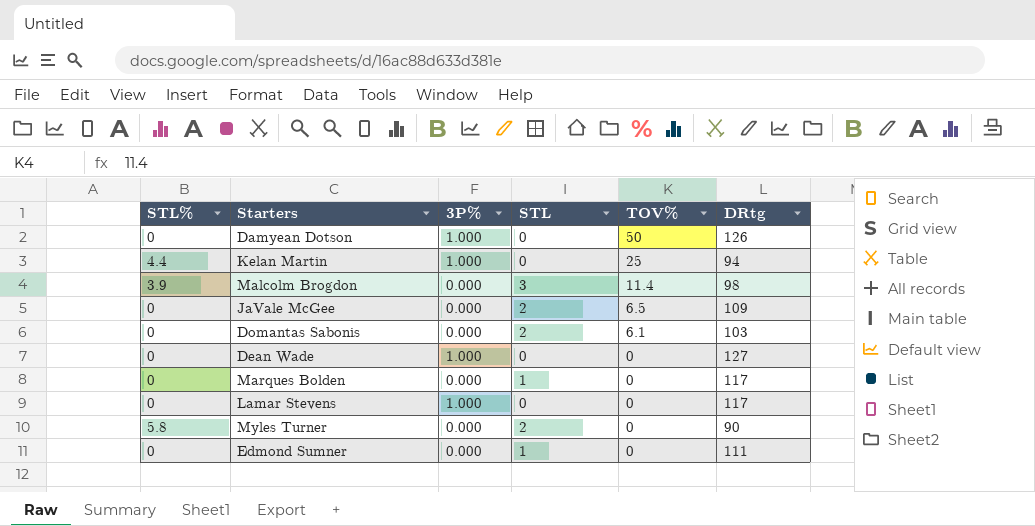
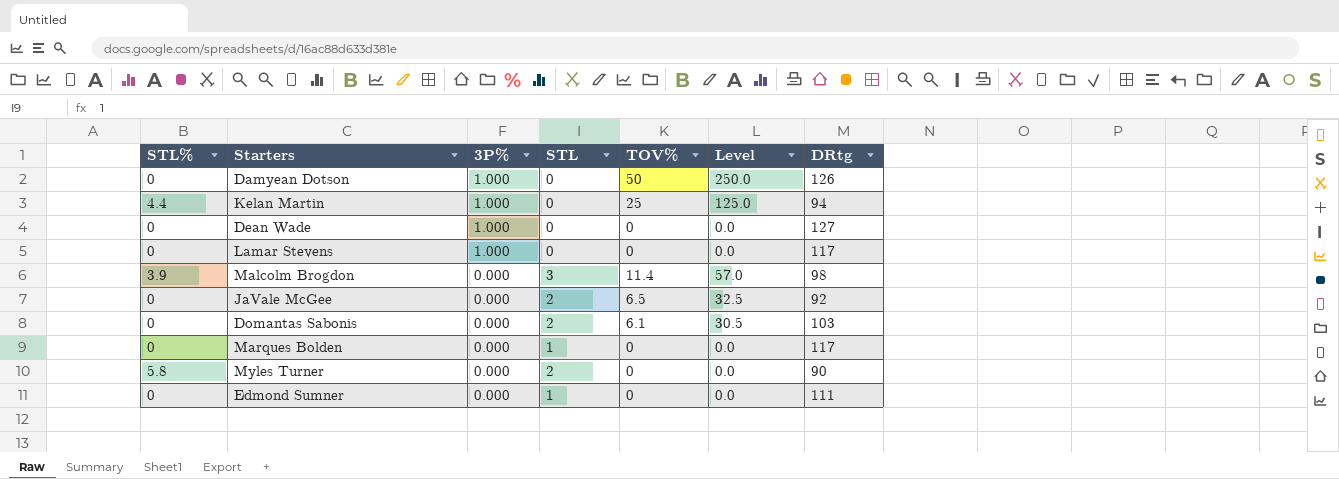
row order: TOV% descending -> 3P% descending
column Level | formula: none -> [TOV%] * 5
JaVale McGee | DRtg: 109 -> 92

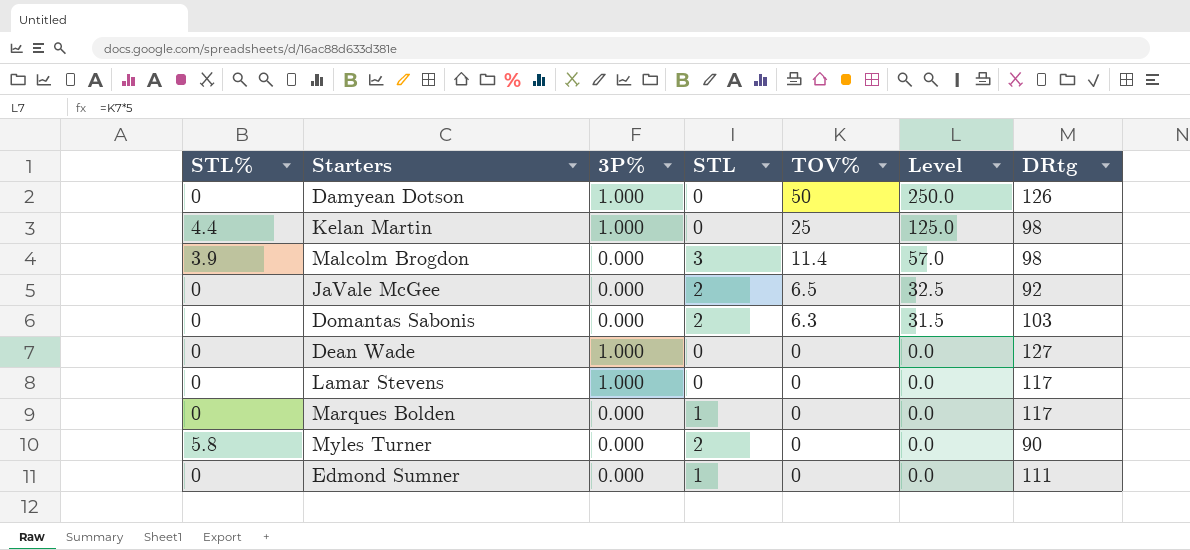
row order: 3P% descending -> TOV% descending
Kelan Martin | DRtg: 94 -> 98
Domantas Sabonis | TOV%: 6.1 -> 6.3
Domantas Sabonis | Level: 30.5 -> 31.5

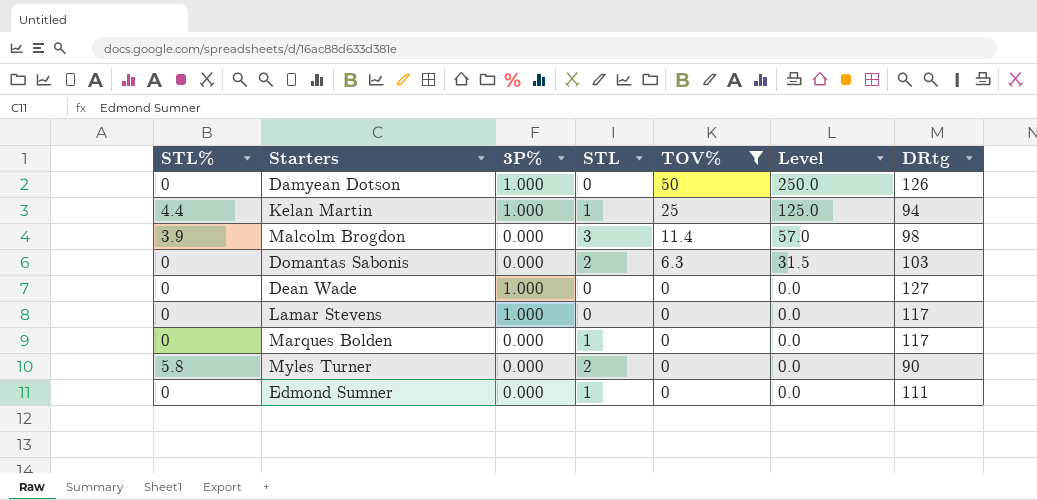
filter: none -> TOV% != 6.5
Kelan Martin | STL: 0 -> 1
Kelan Martin | DRtg: 98 -> 94

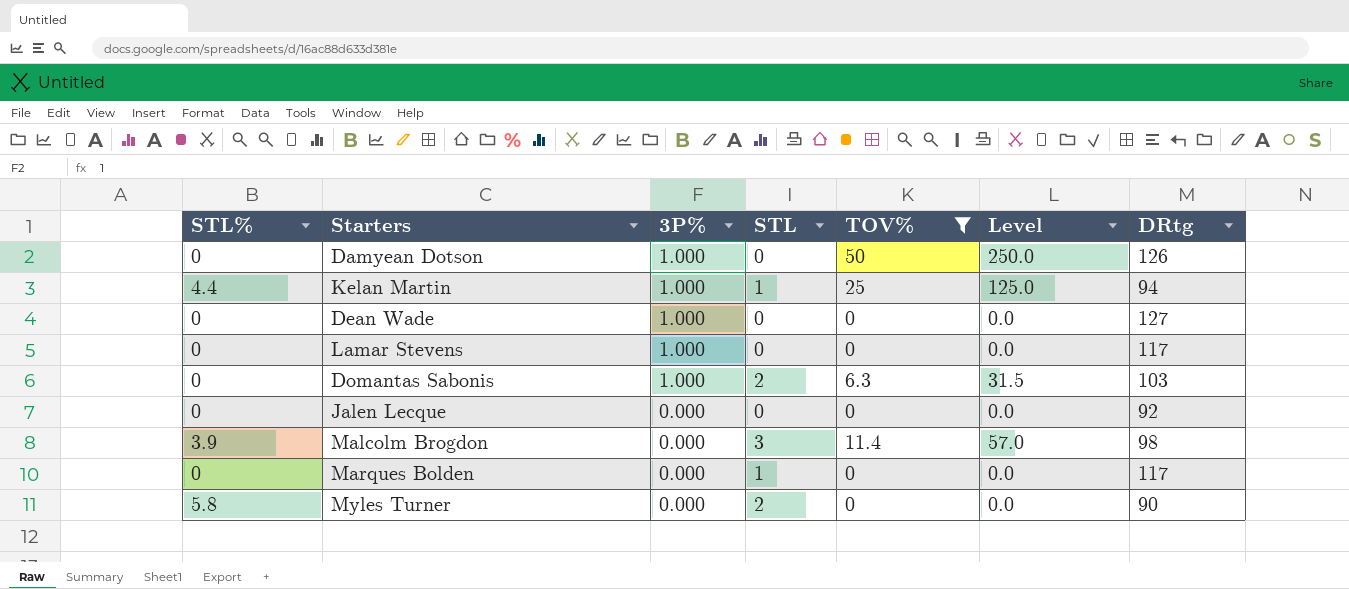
row order: TOV% descending -> 3P% descending
row Edmond Sumner: 0 | 0.000 | 1 | 0 | 0.0 | 111 -> none
Domantas Sabonis | 3P%: 0.000 -> 1.000
row Jalen Lecque: none -> 0 | 0.000 | 0 | 0 | 0.0 | 92

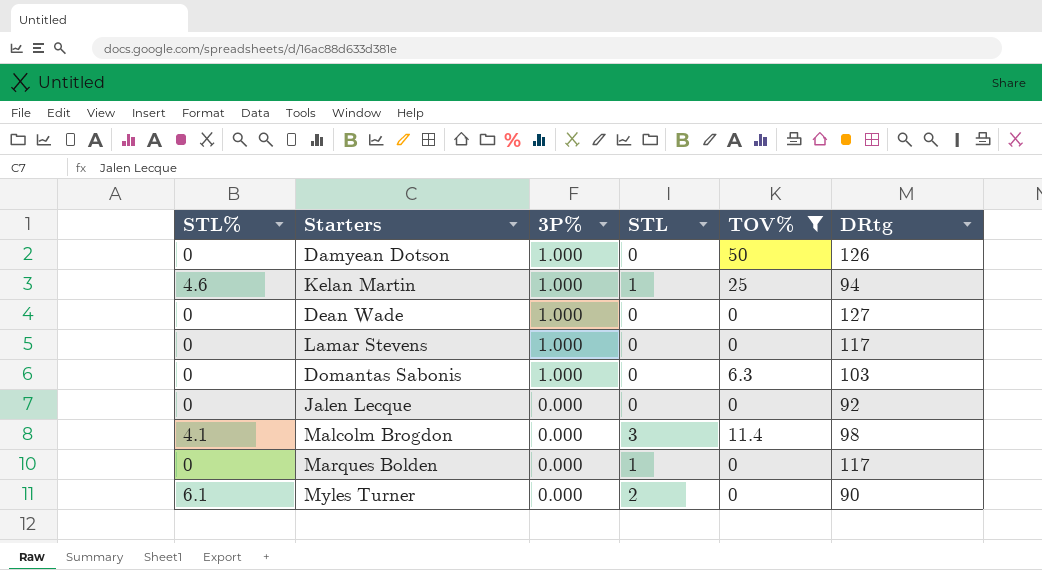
column Level | formula: [TOV%] * 5 -> none
Kelan Martin | STL%: 4.4 -> 4.6
Domantas Sabonis | STL: 2 -> 0
Malcolm Brogdon | STL%: 3.9 -> 4.1
Myles Turner | STL%: 5.8 -> 6.1

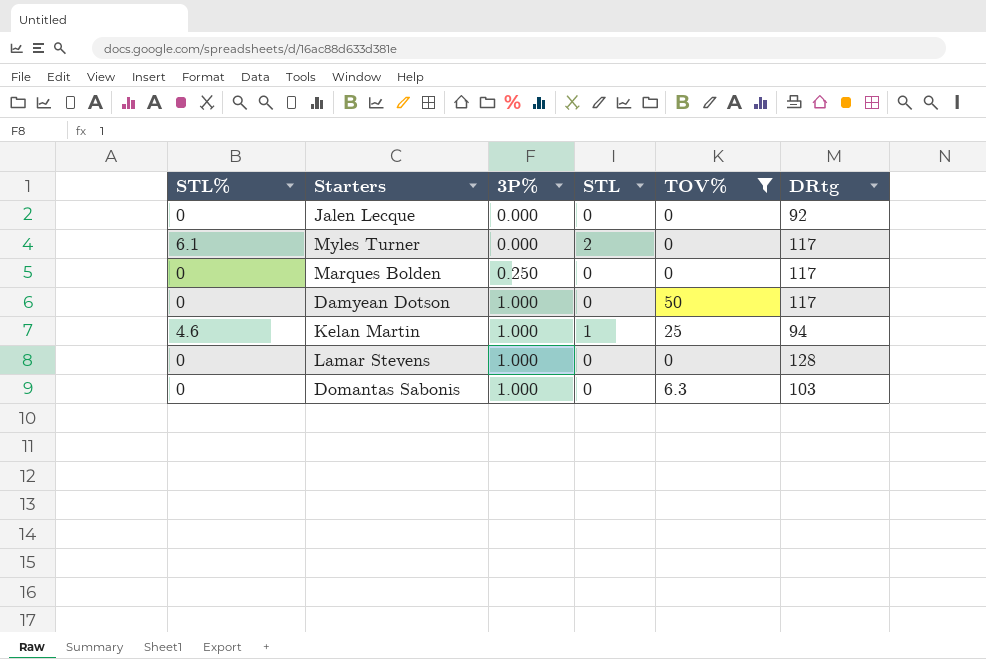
row order: 3P% descending -> 3P% ascending
row Dean Wade: 0 | 1.000 | 0 | 0 | 127 -> none
row Malcolm Brogdon: 4.1 | 0.000 | 3 | 11.4 | 98 -> none
Myles Turner | DRtg: 90 -> 117
Marques Bolden | 3P%: 0.000 -> 0.250
Marques Bolden | STL: 1 -> 0
Damyean Dotson | DRtg: 126 -> 117
Lamar Stevens | DRtg: 117 -> 128

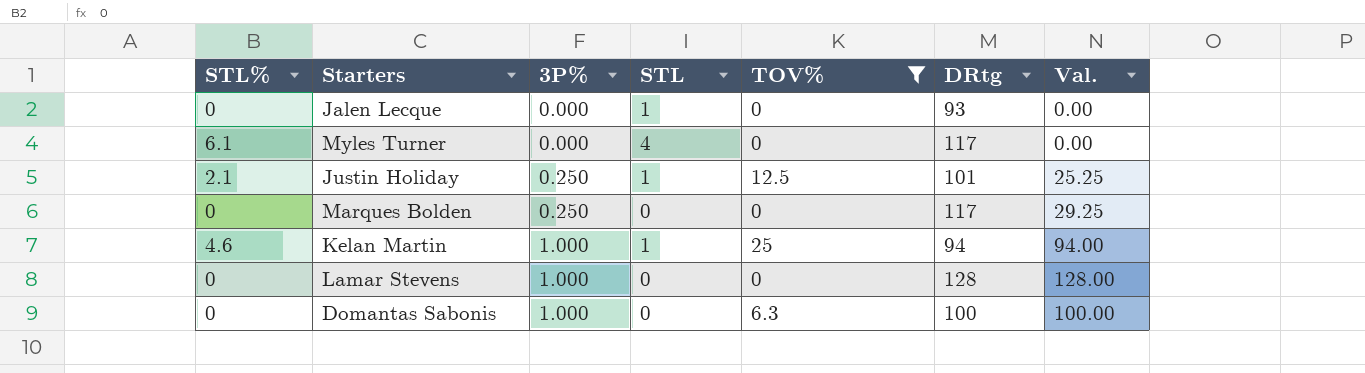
column Val. | formula: none -> [3P%] * [DRtg]
row Damyean Dotson: 0 | 1.000 | 0 | 50 | 117 -> none
Jalen Lecque | STL: 0 -> 1
Jalen Lecque | DRtg: 92 -> 93
Myles Turner | STL: 2 -> 4
row Justin Holiday: none -> 2.1 | 0.250 | 1 | 12.5 | 101 | 25.25
Domantas Sabonis | DRtg: 103 -> 100

